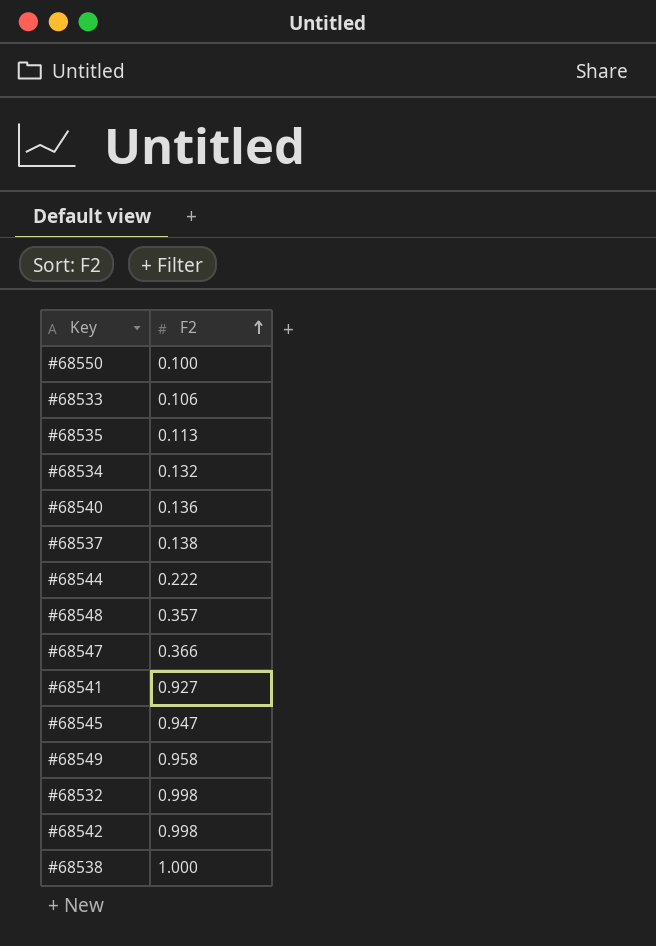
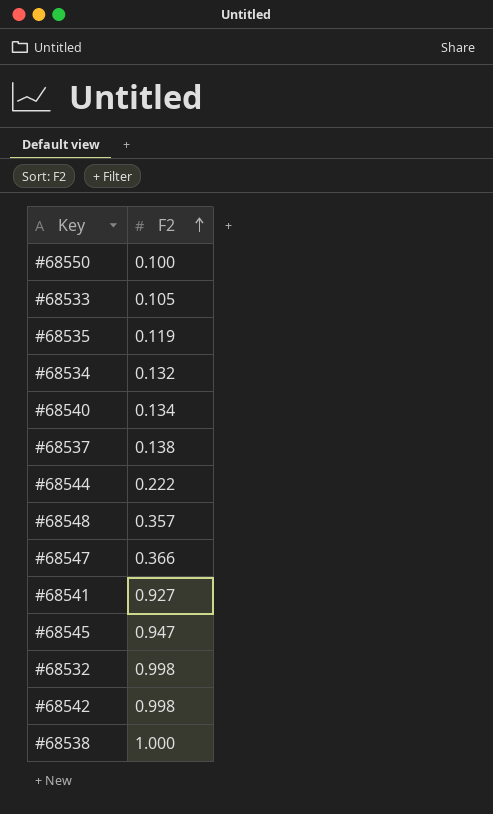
row #68549: 0.958 -> none
#68533 | F2: 0.106 -> 0.105
#68535 | F2: 0.113 -> 0.119
#68540 | F2: 0.136 -> 0.134

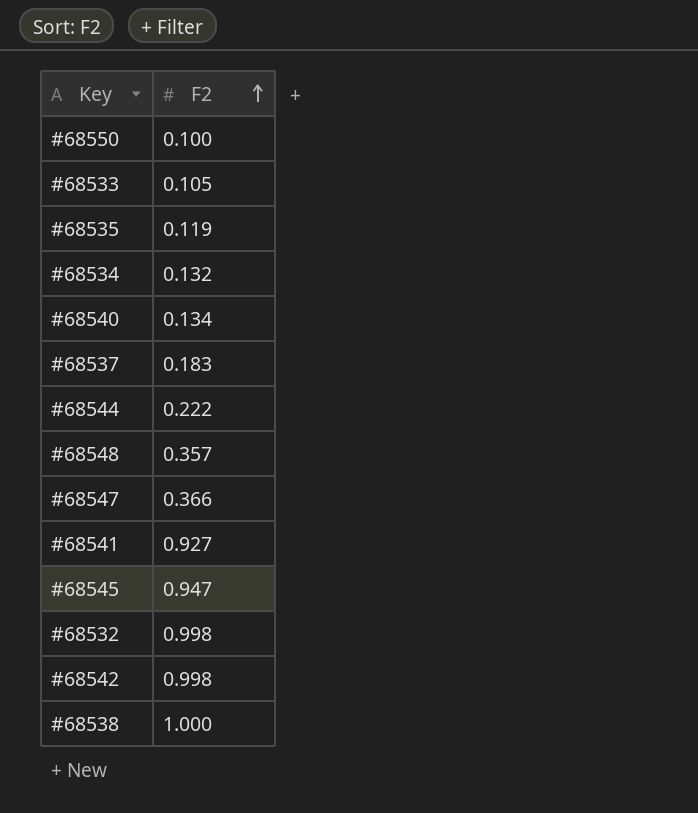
#68537 | F2: 0.138 -> 0.183

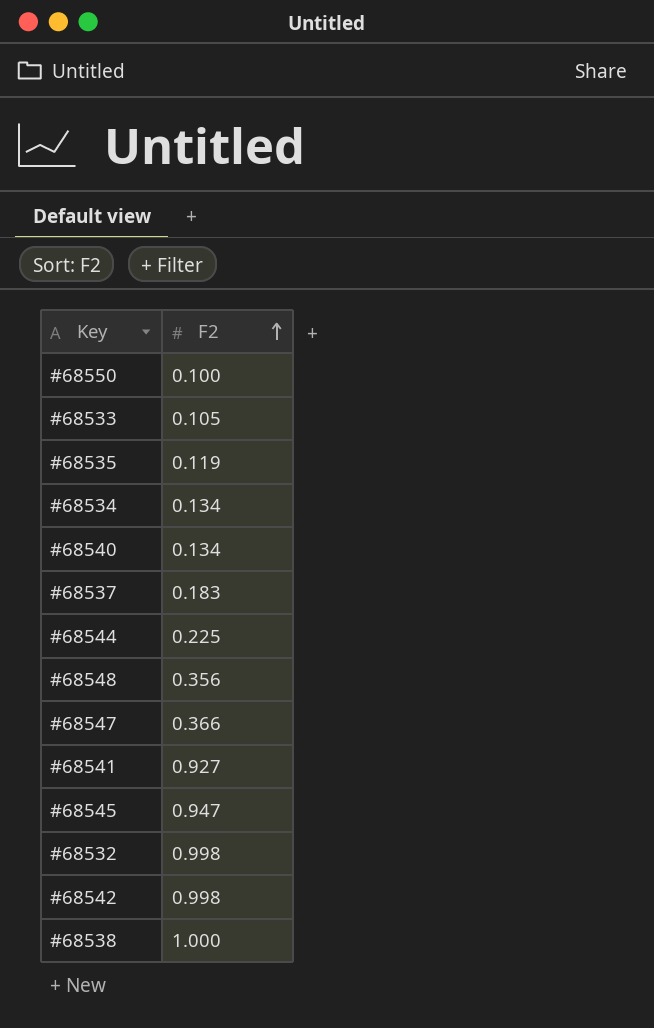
#68534 | F2: 0.132 -> 0.134
#68544 | F2: 0.222 -> 0.225
#68548 | F2: 0.357 -> 0.356

